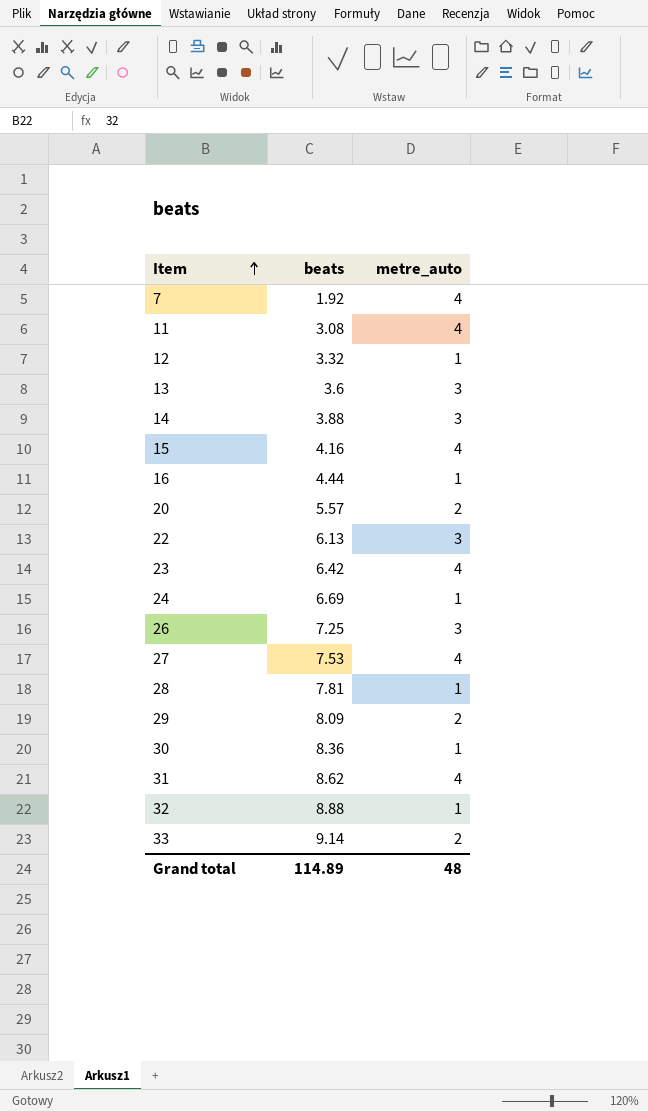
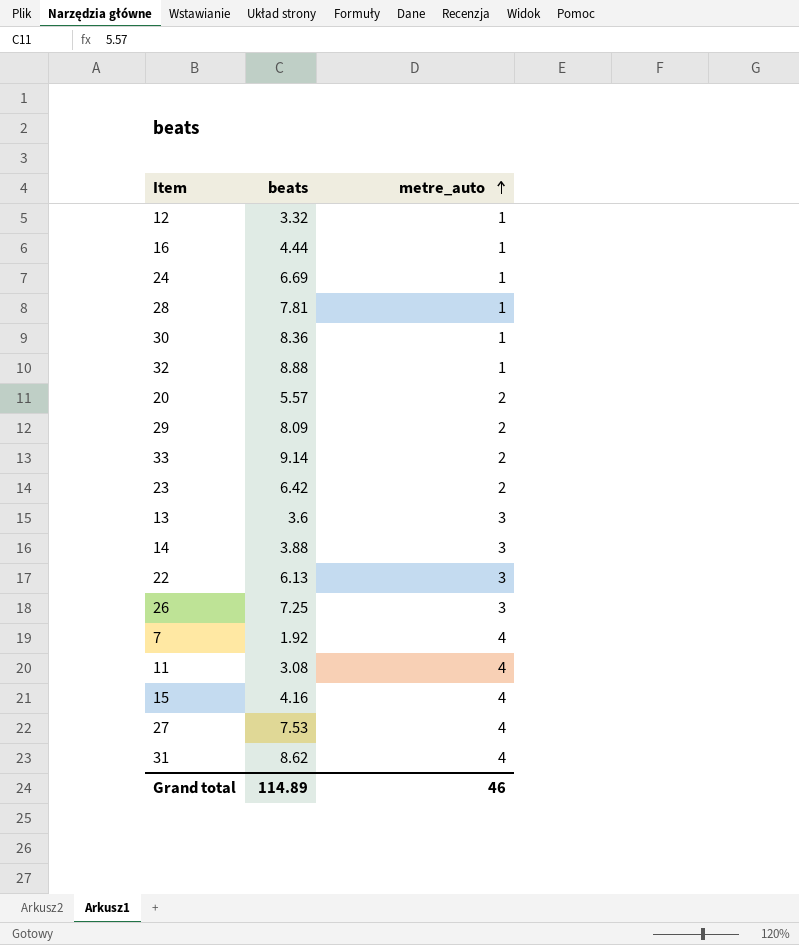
row order: Item ascending -> metre_auto ascending
23 | metre_auto: 4 -> 2
Grand total | metre_auto: 48 -> 46

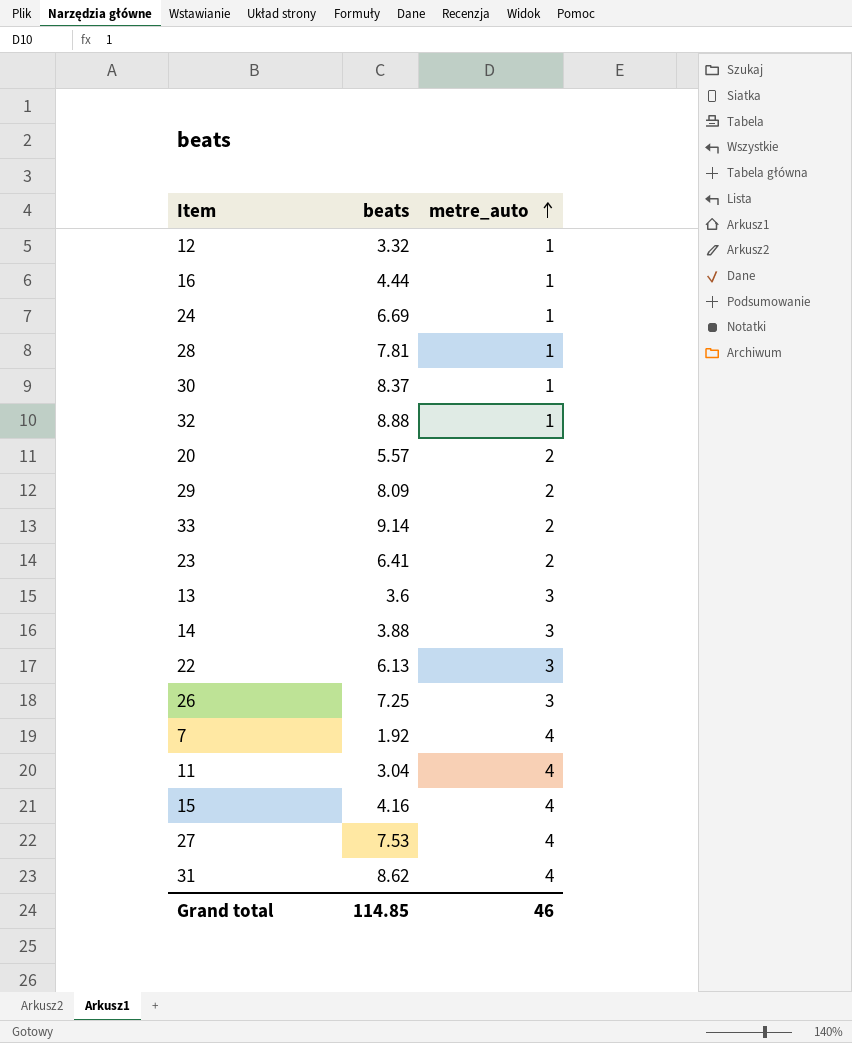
30 | beats: 8.36 -> 8.37
23 | beats: 6.42 -> 6.41
11 | beats: 3.08 -> 3.04
Grand total | beats: 114.89 -> 114.85

